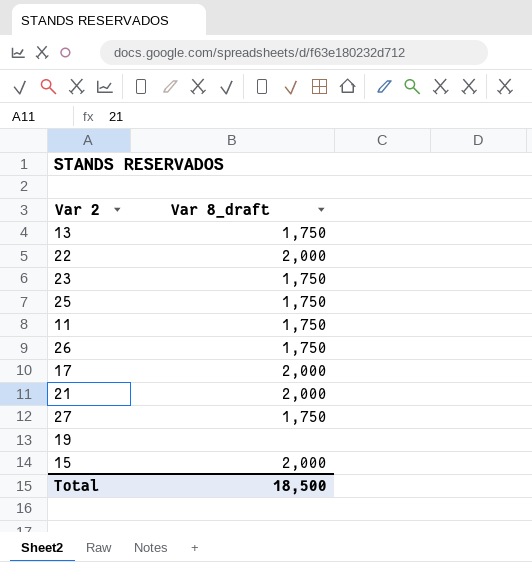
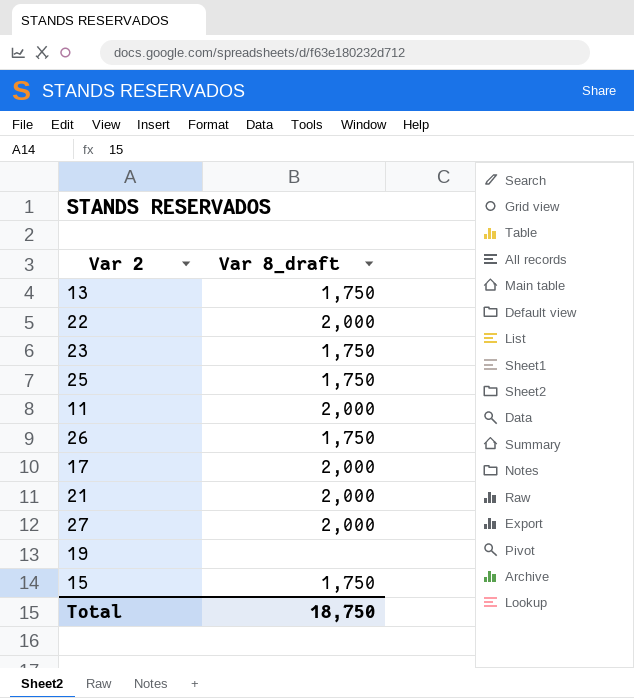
11 | Var 8_draft: 1,750 -> 2,000
27 | Var 8_draft: 1,750 -> 2,000
15 | Var 8_draft: 2,000 -> 1,750
Total | Var 8_draft: 18,500 -> 18,750

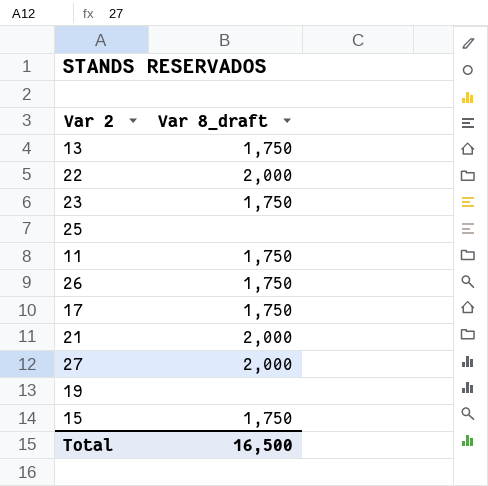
25 | Var 8_draft: 1,750 -> none
11 | Var 8_draft: 2,000 -> 1,750
17 | Var 8_draft: 2,000 -> 1,750
Total | Var 8_draft: 18,750 -> 16,500

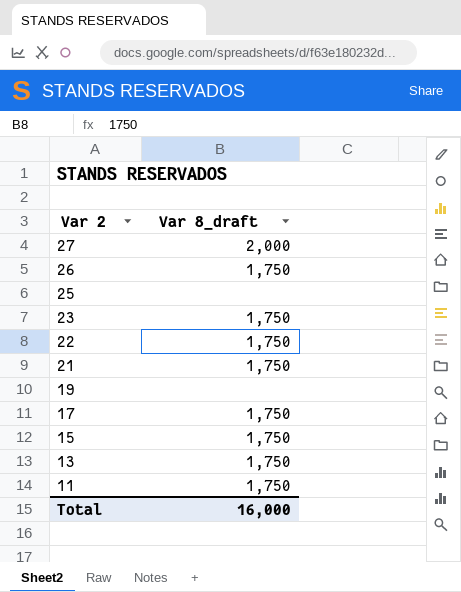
row order: none -> Var 2 descending
22 | Var 8_draft: 2,000 -> 1,750
21 | Var 8_draft: 2,000 -> 1,750
Total | Var 8_draft: 16,500 -> 16,000

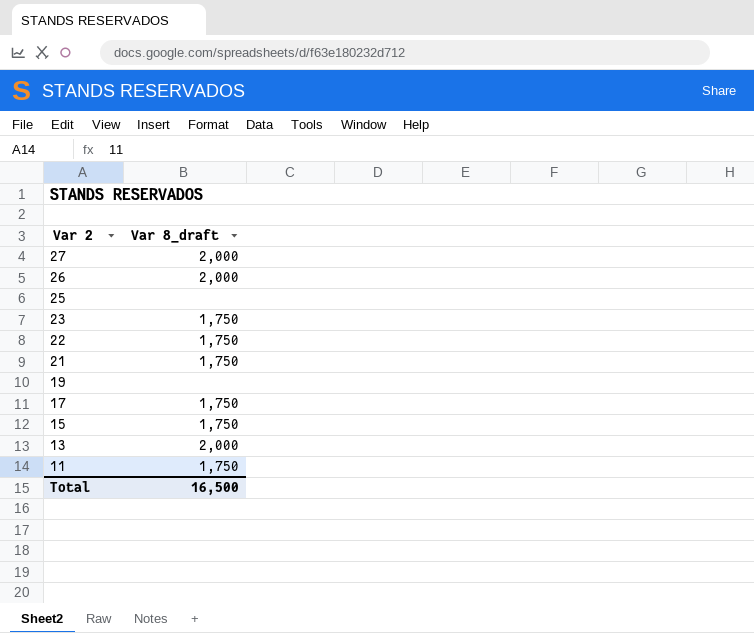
26 | Var 8_draft: 1,750 -> 2,000
13 | Var 8_draft: 1,750 -> 2,000
Total | Var 8_draft: 16,000 -> 16,500

